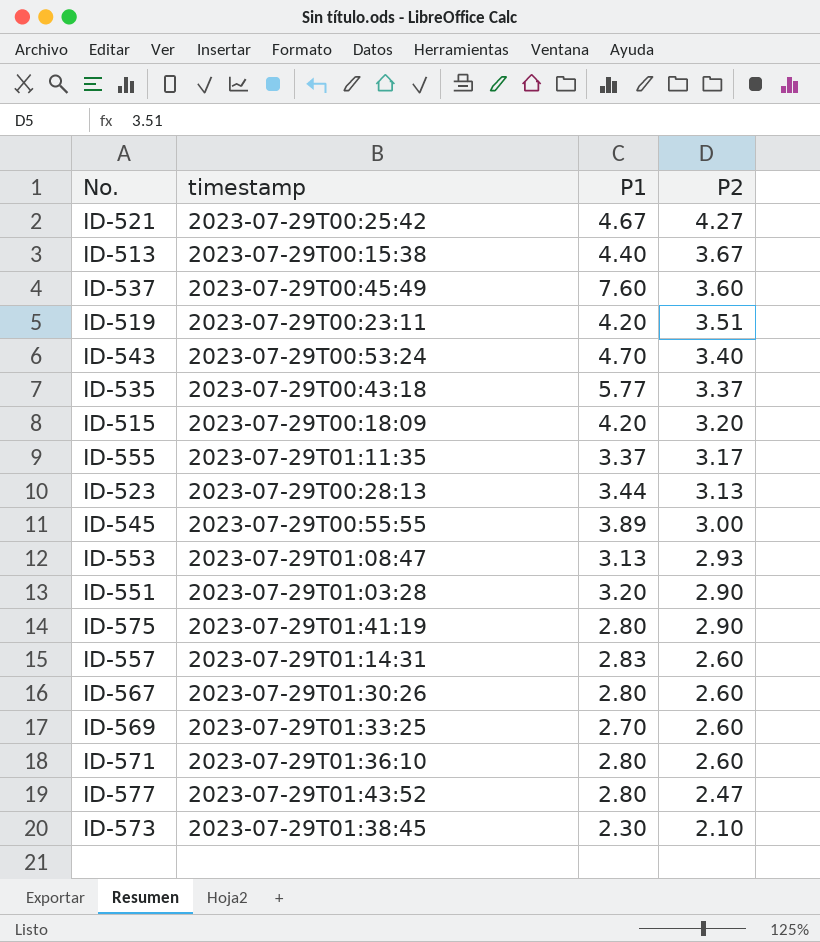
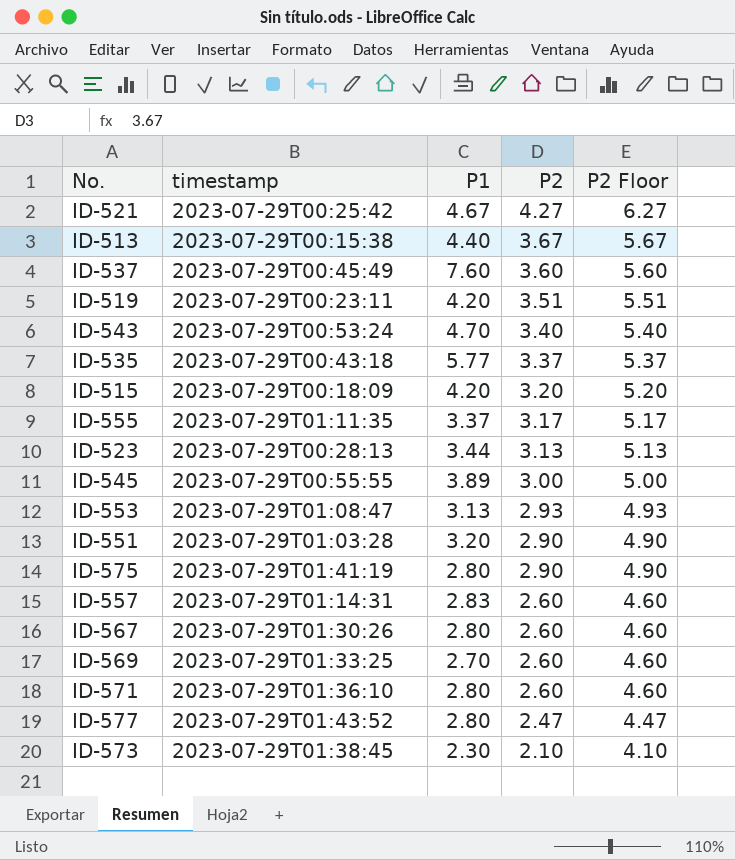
column P2 Floor | formula: none -> [P2] + 2

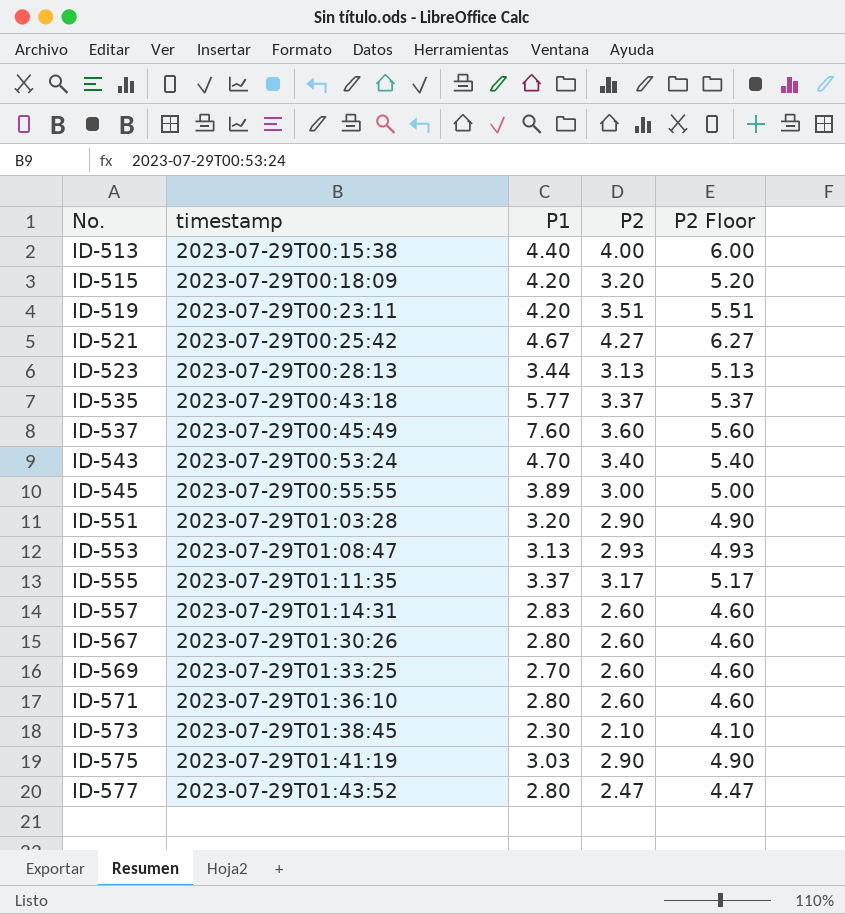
row order: P2 descending -> No. ascending
ID-513 | P2: 3.67 -> 4.00
ID-513 | P2 Floor: 5.67 -> 6.00
ID-575 | P1: 2.80 -> 3.03

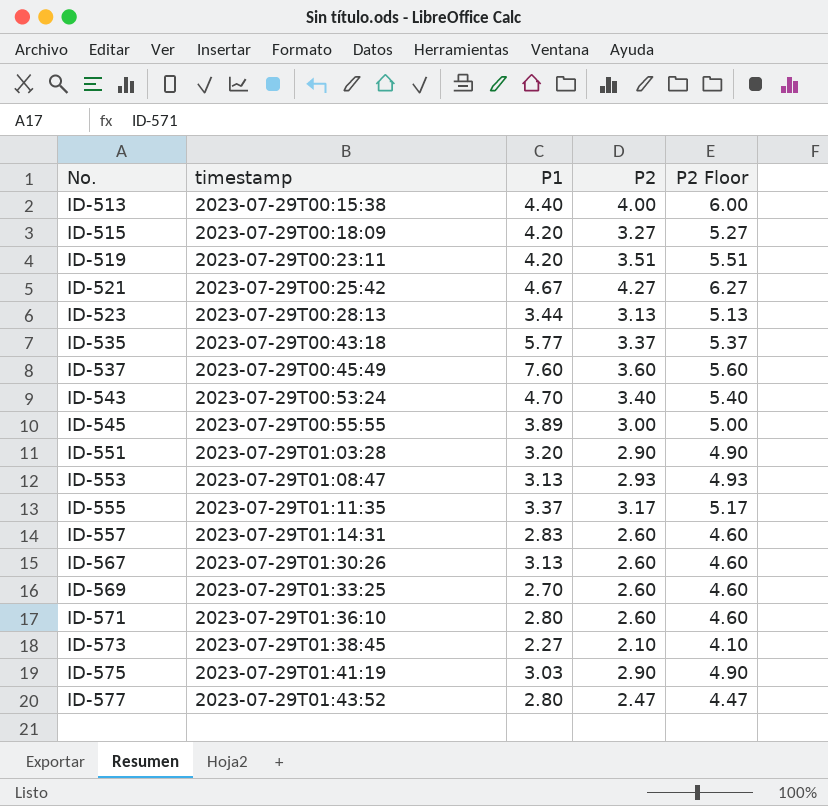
ID-515 | P2: 3.20 -> 3.27
ID-515 | P2 Floor: 5.20 -> 5.27
ID-567 | P1: 2.80 -> 3.13
ID-573 | P1: 2.30 -> 2.27

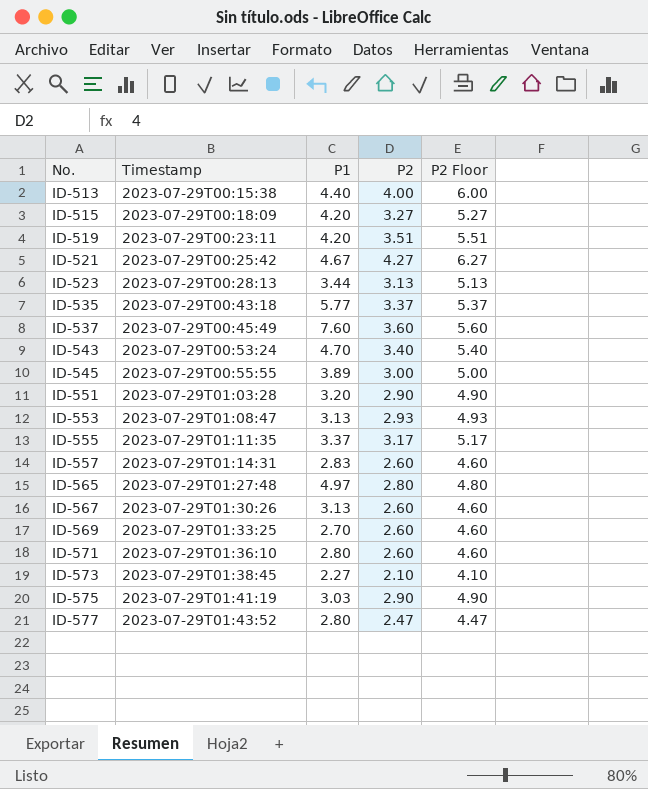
column name: timestamp -> Timestamp
row ID-565: none -> 2023-07-29T01:27:48 | 4.97 | 2.80 | 4.80

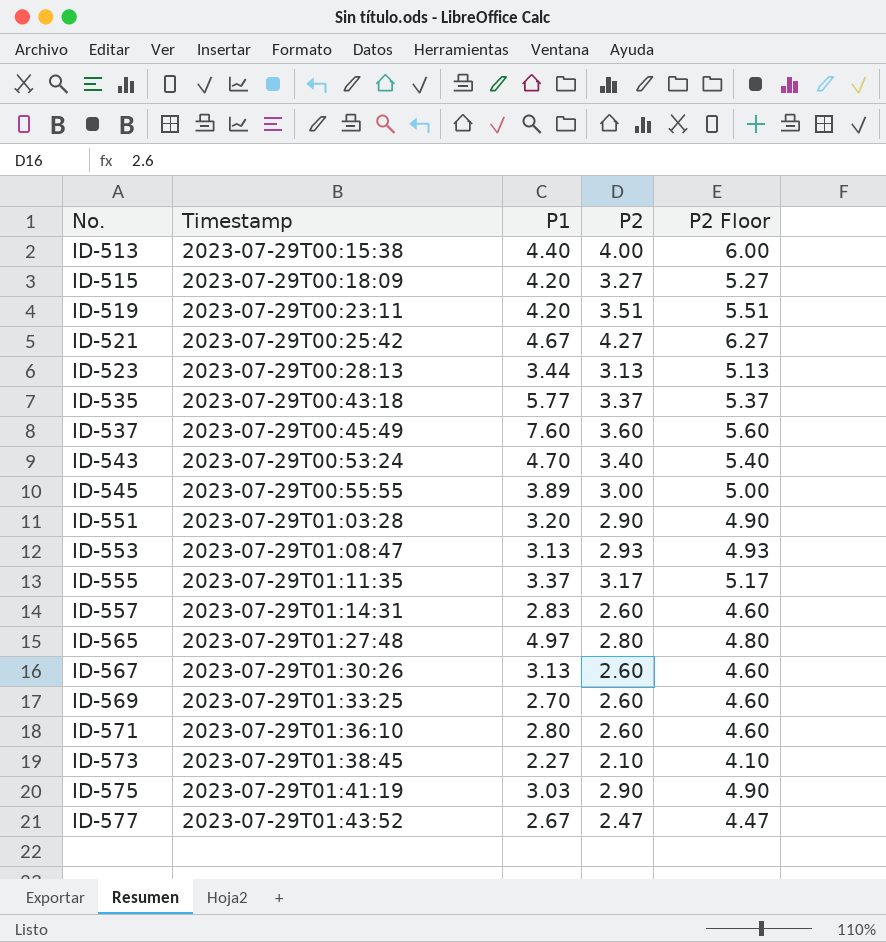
ID-577 | P1: 2.80 -> 2.67

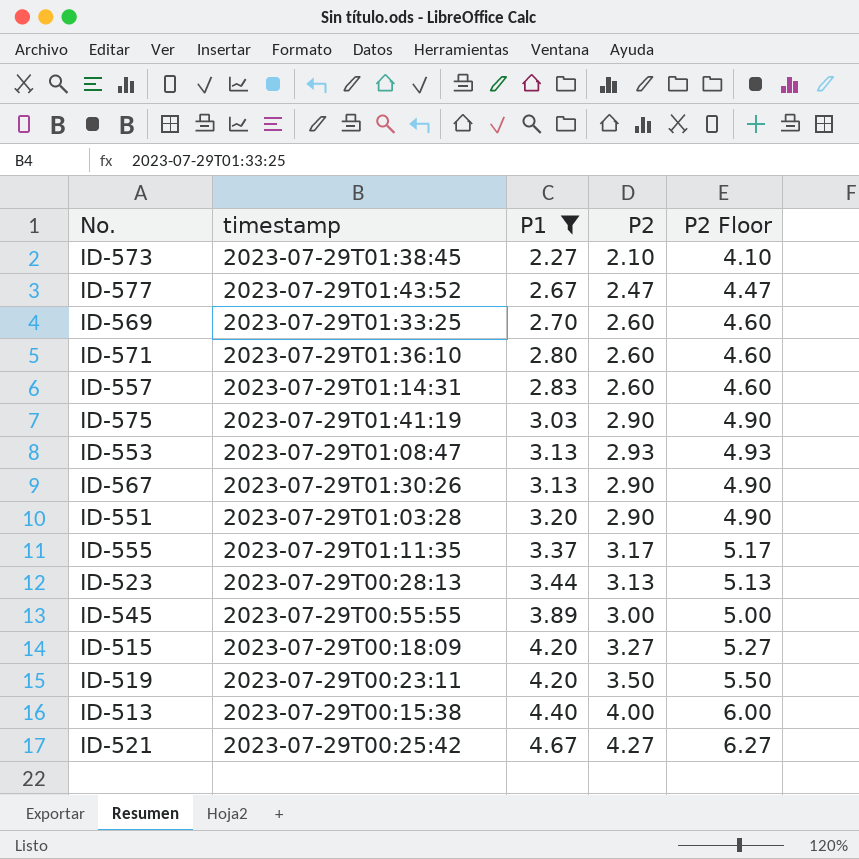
filter: none -> P1 <= 4.67
row order: No. ascending -> P1 ascending
column name: Timestamp -> timestamp
ID-567 | P2: 2.60 -> 2.90
ID-567 | P2 Floor: 4.60 -> 4.90
ID-519 | P2: 3.51 -> 3.50
ID-519 | P2 Floor: 5.51 -> 5.50

